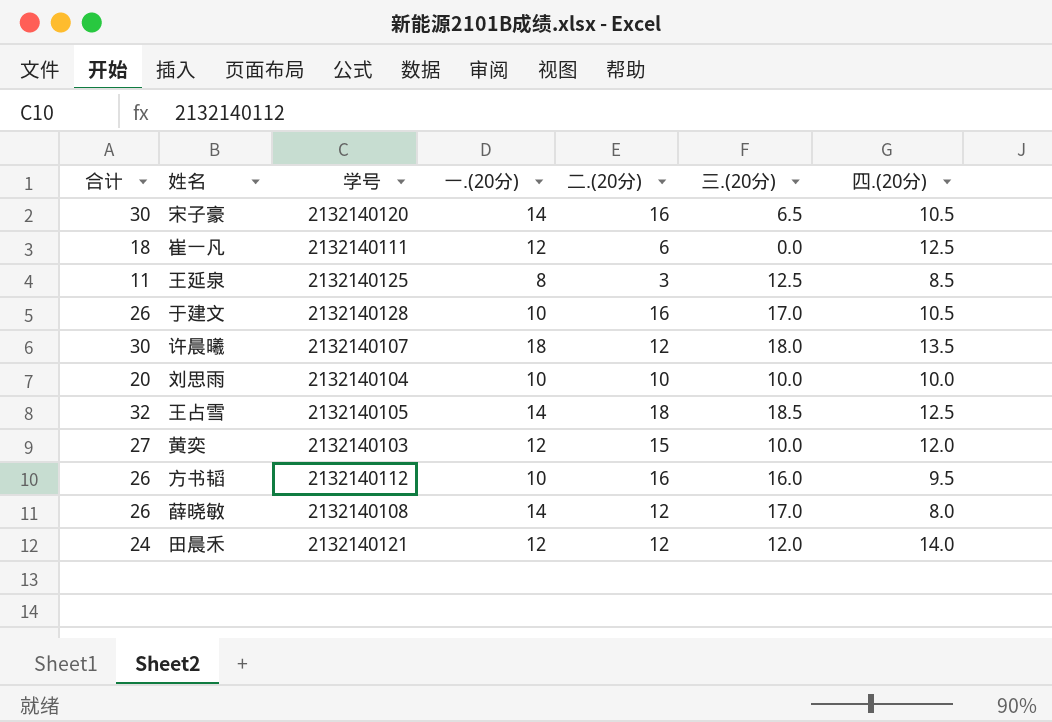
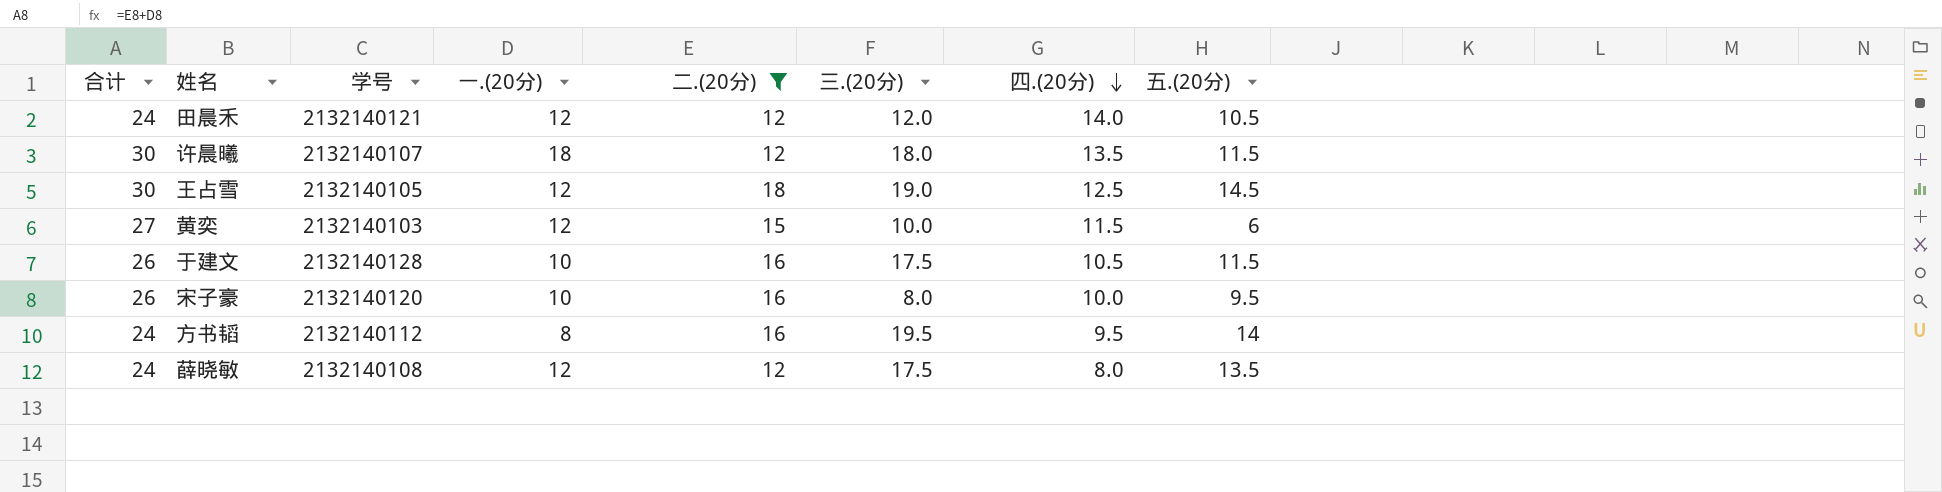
filter: none -> 二.(20分) >= 12
row order: none -> 四.(20分) descending
column 五.(20分) | position: none -> 8
王占雪 | 合计: 32 -> 30
王占雪 | 一.(20分): 14 -> 12
王占雪 | 三.(20分): 18.5 -> 19.0
黄奕 | 四.(20分): 12.0 -> 11.5
于建文 | 三.(20分): 17.0 -> 17.5
宋子豪 | 合计: 30 -> 26
宋子豪 | 一.(20分): 14 -> 10
宋子豪 | 三.(20分): 6.5 -> 8.0
宋子豪 | 四.(20分): 10.5 -> 10.0
方书韬 | 合计: 26 -> 24
方书韬 | 一.(20分): 10 -> 8
方书韬 | 三.(20分): 16.0 -> 19.5
薛晓敏 | 合计: 26 -> 24
薛晓敏 | 一.(20分): 14 -> 12
薛晓敏 | 三.(20分): 17.0 -> 17.5

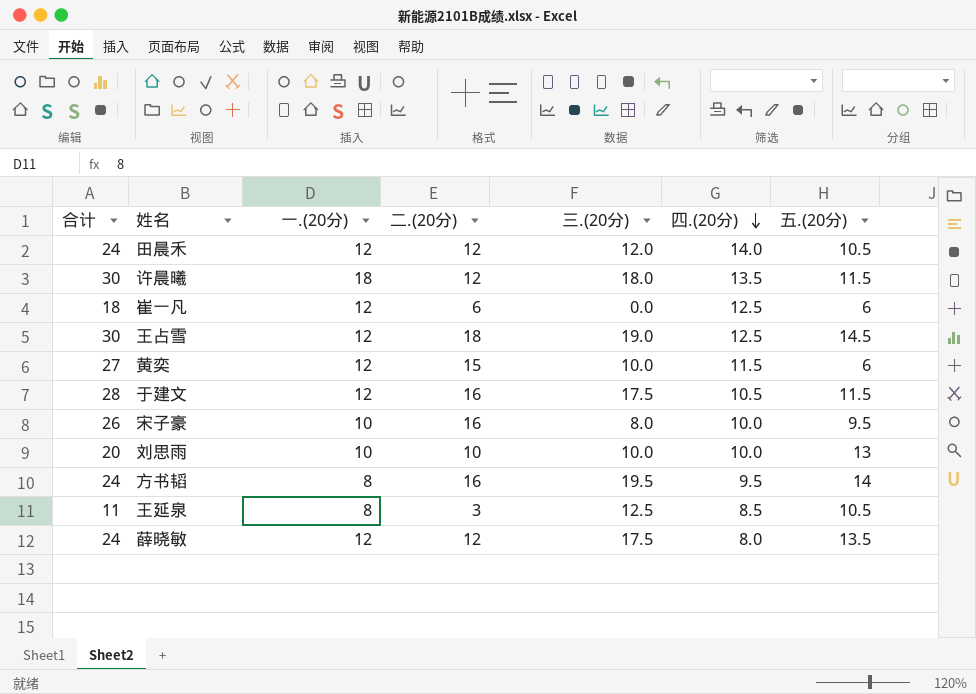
filter: 二.(20分) >= 12 -> none
column 学号 | position: 3 -> none
于建文 | 合计: 26 -> 28
于建文 | 一.(20分): 10 -> 12

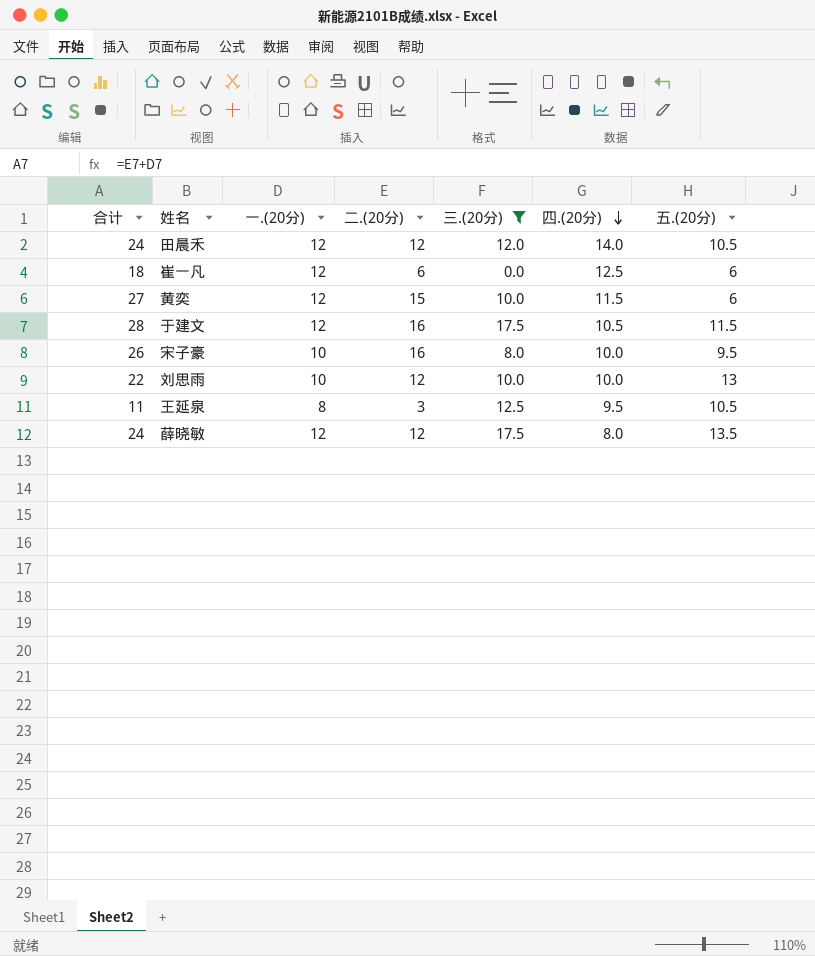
filter: none -> 三.(20分) <= 17.5
刘思雨 | 合计: 20 -> 22
刘思雨 | 二.(20分): 10 -> 12
王延泉 | 四.(20分): 8.5 -> 9.5

